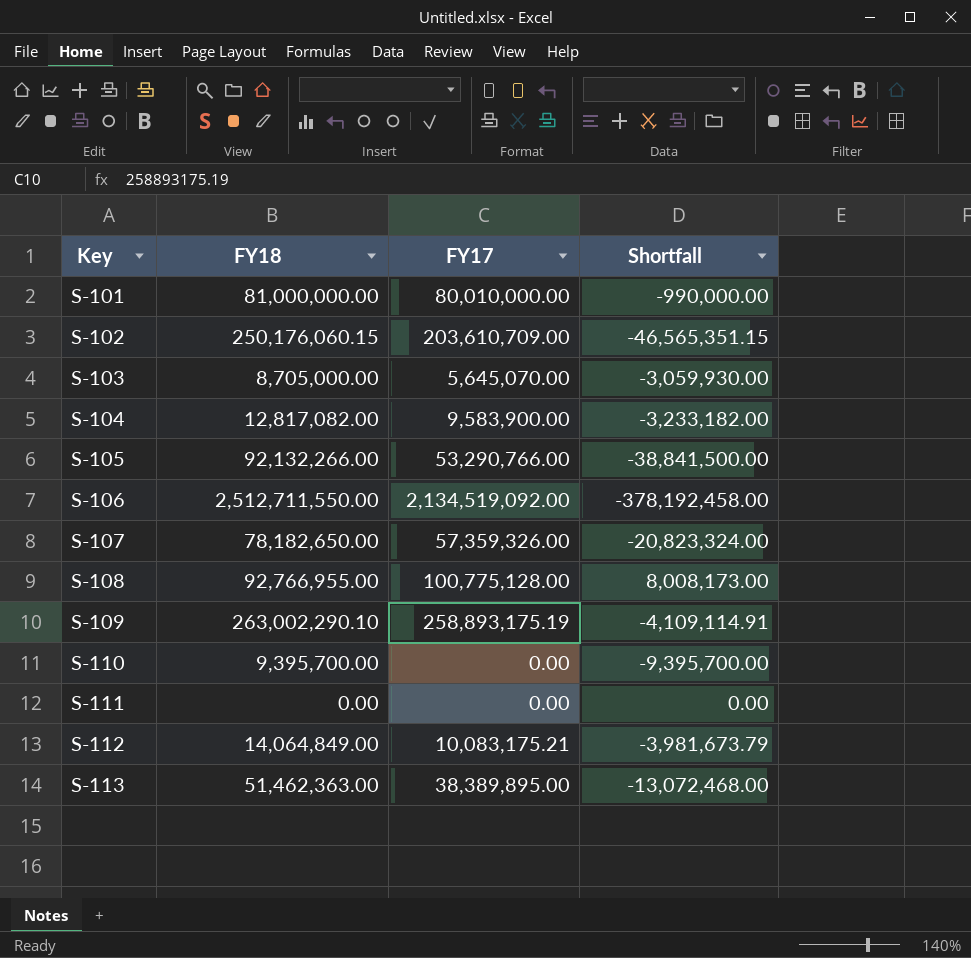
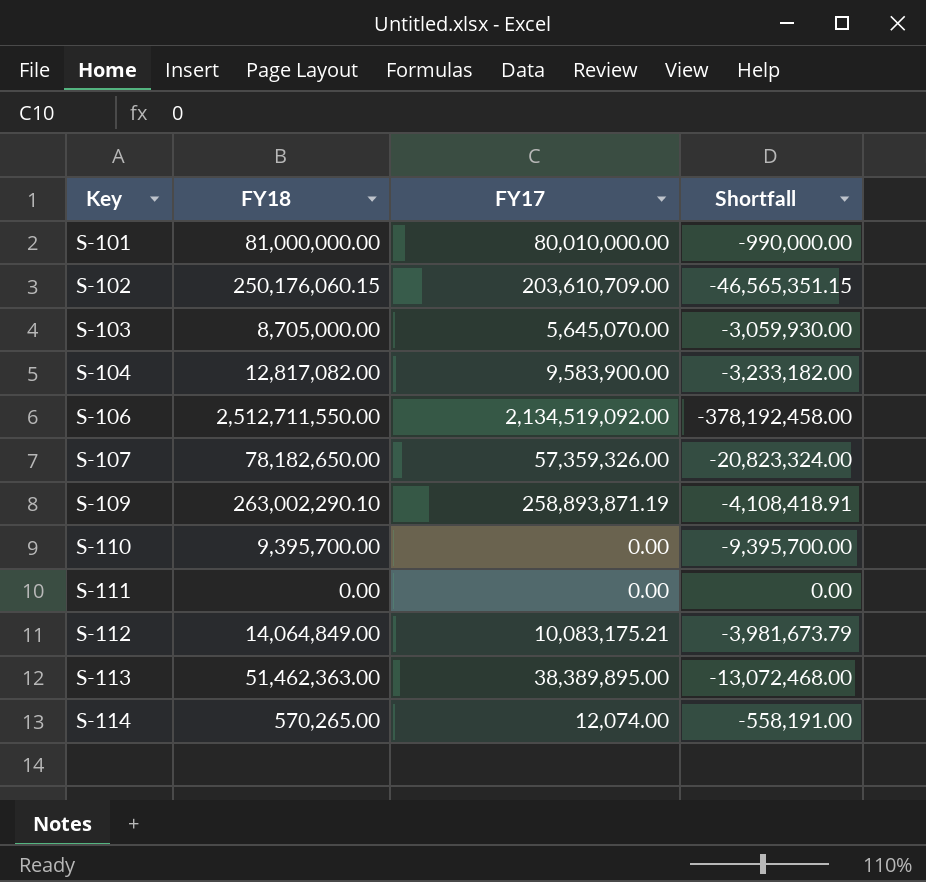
row S-105: 92,132,266.00 | 53,290,766.00 | -38,841,500.00 -> none
row S-108: 92,766,955.00 | 100,775,128.00 | 8,008,173.00 -> none
S-109 | FY17: 258,893,175.19 -> 258,893,871.19
S-109 | Shortfall: -4,109,114.91 -> -4,108,418.91
row S-114: none -> 570,265.00 | 12,074.00 | -558,191.00

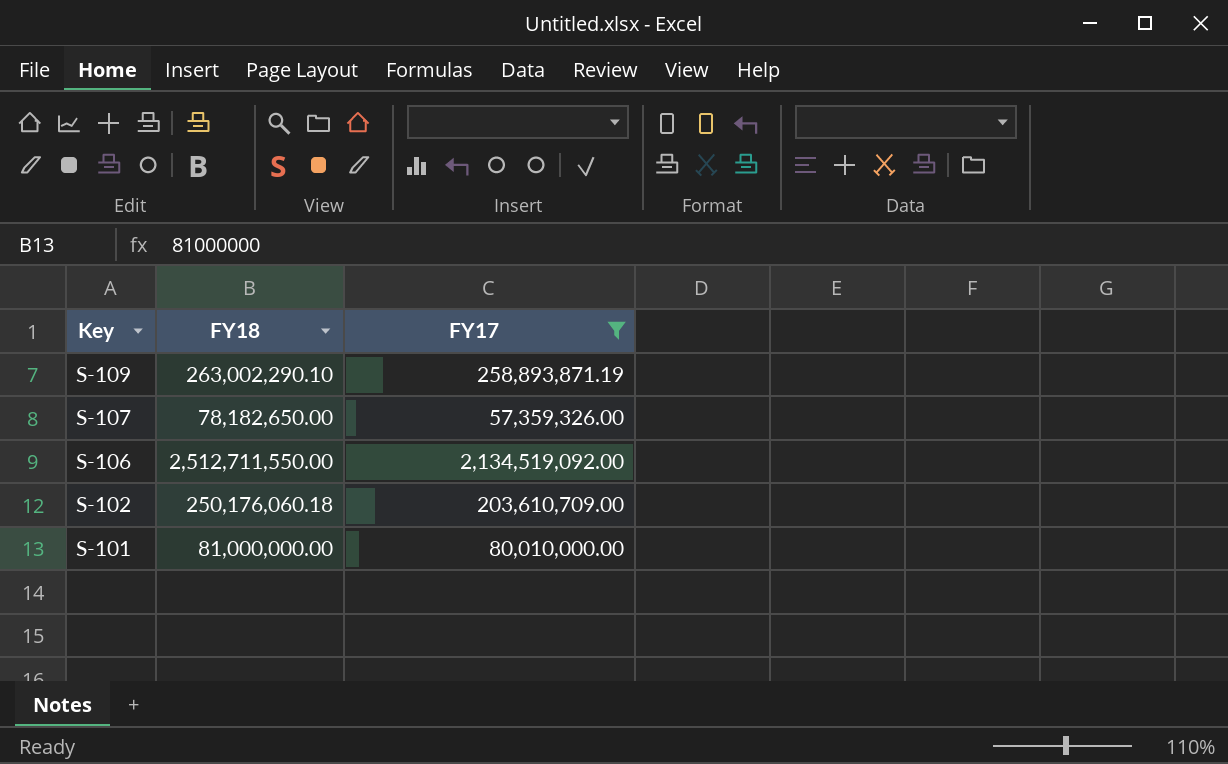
filter: none -> FY17 >= 57,359,326.00
row order: Key ascending -> Key descending
column Shortfall | formula: [FY17] - [FY18] -> none
S-102 | FY18: 250,176,060.15 -> 250,176,060.18

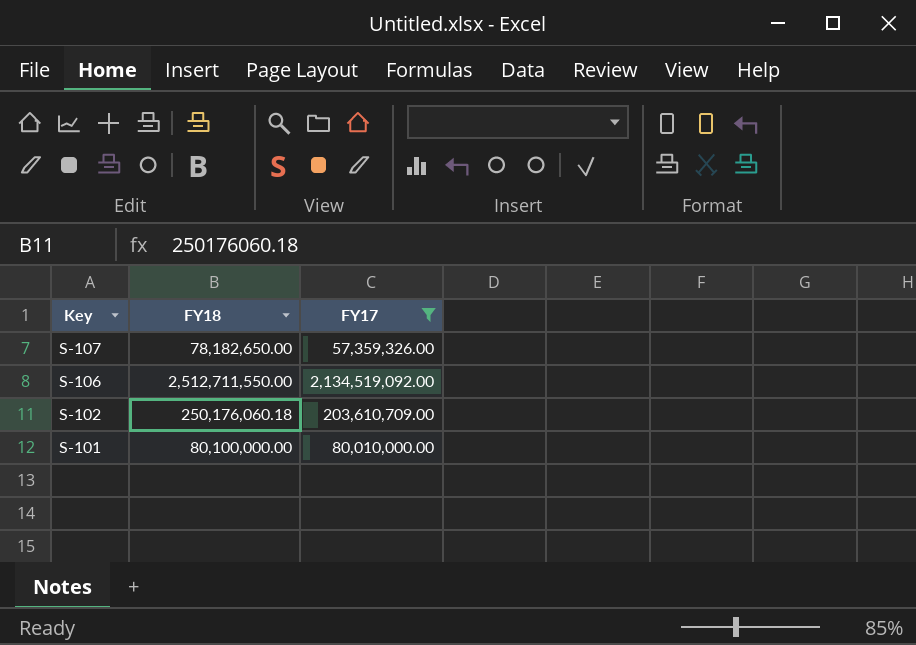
row S-109: 263,002,290.10 | 258,893,871.19 -> none
S-101 | FY18: 81,000,000.00 -> 80,100,000.00

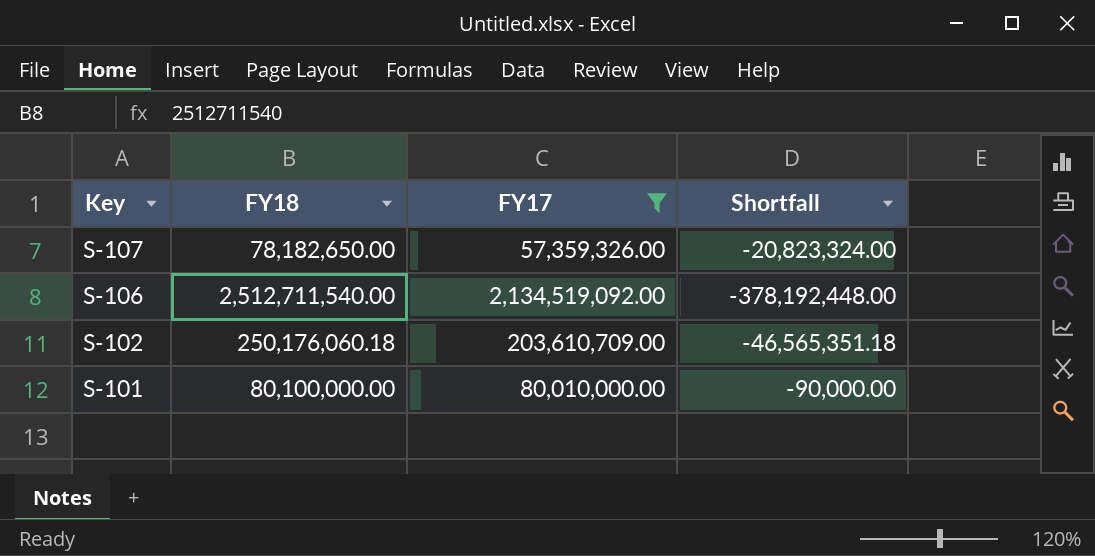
column Shortfall | formula: none -> [FY17] - [FY18]
S-106 | FY18: 2,512,711,550.00 -> 2,512,711,540.00

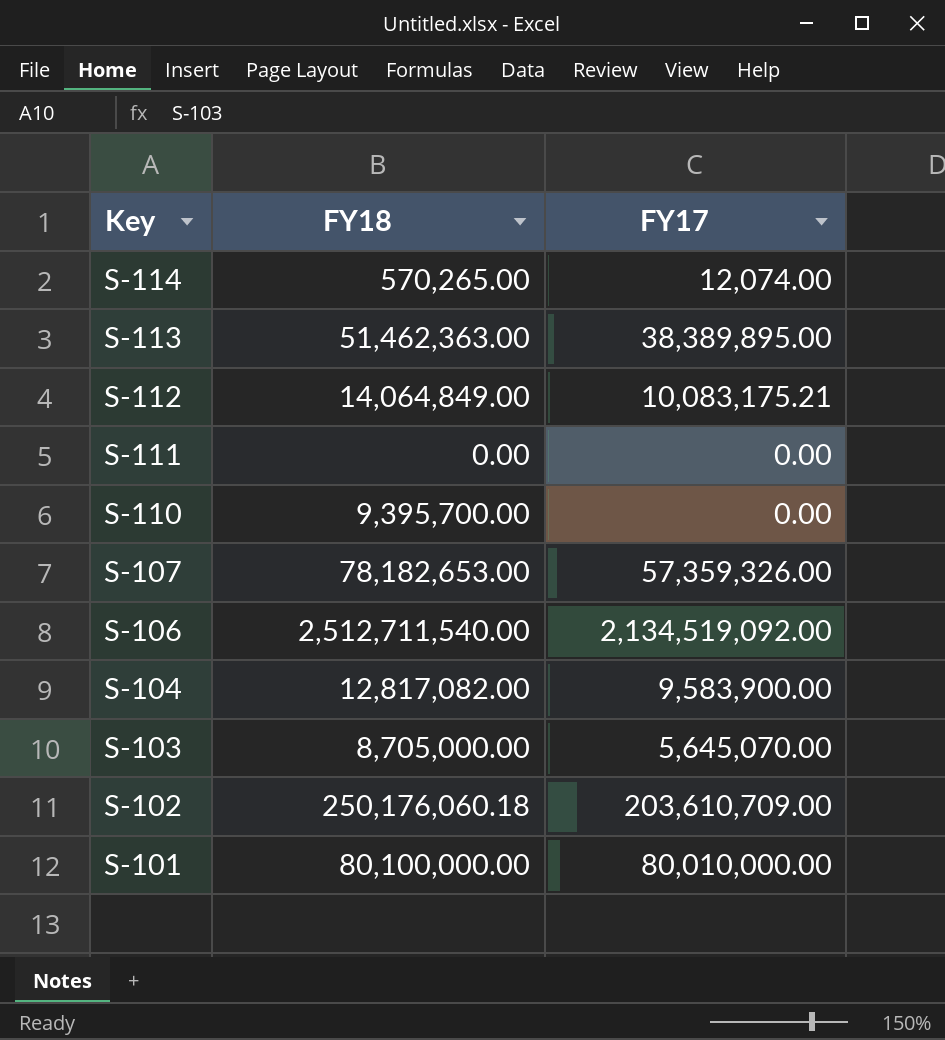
filter: FY17 >= 57,359,326.00 -> none
column Shortfall | formula: [FY17] - [FY18] -> none
S-107 | FY18: 78,182,650.00 -> 78,182,653.00

